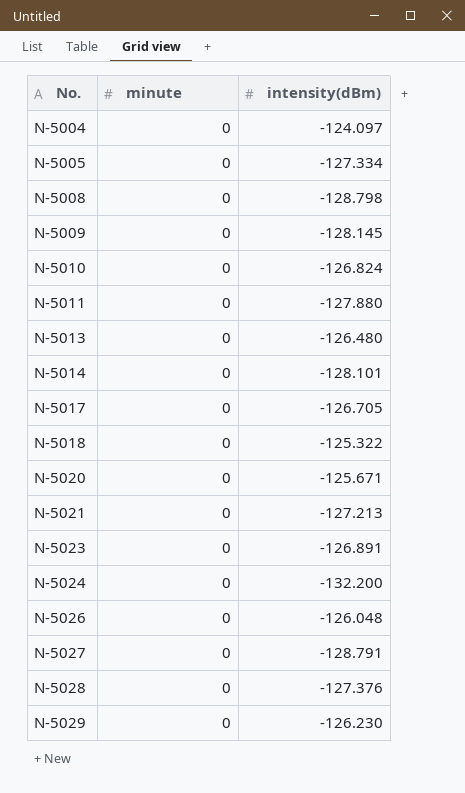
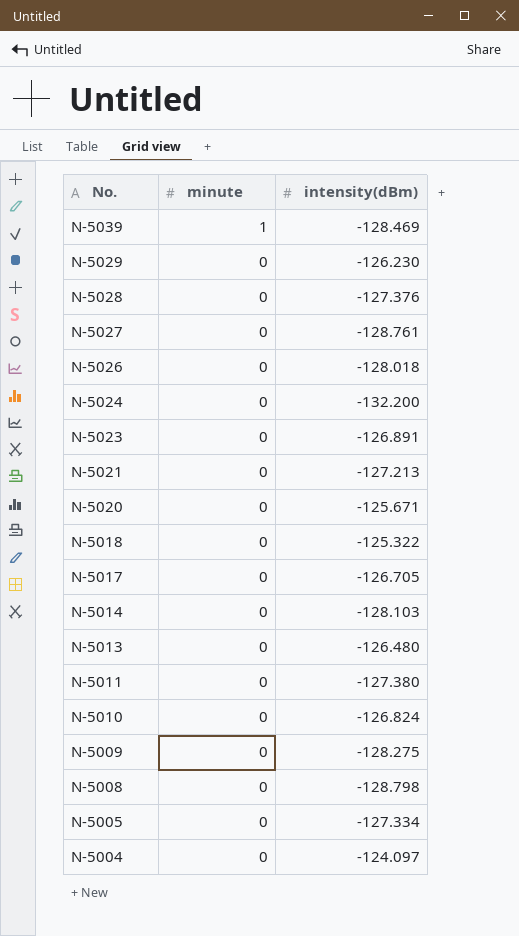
row order: No. ascending -> No. descending
row N-5039: none -> 1 | -128.469
N-5027 | intensity(dBm): -128.791 -> -128.761
N-5026 | intensity(dBm): -126.048 -> -128.018
N-5014 | intensity(dBm): -128.101 -> -128.103
N-5011 | intensity(dBm): -127.880 -> -127.380
N-5009 | intensity(dBm): -128.145 -> -128.275

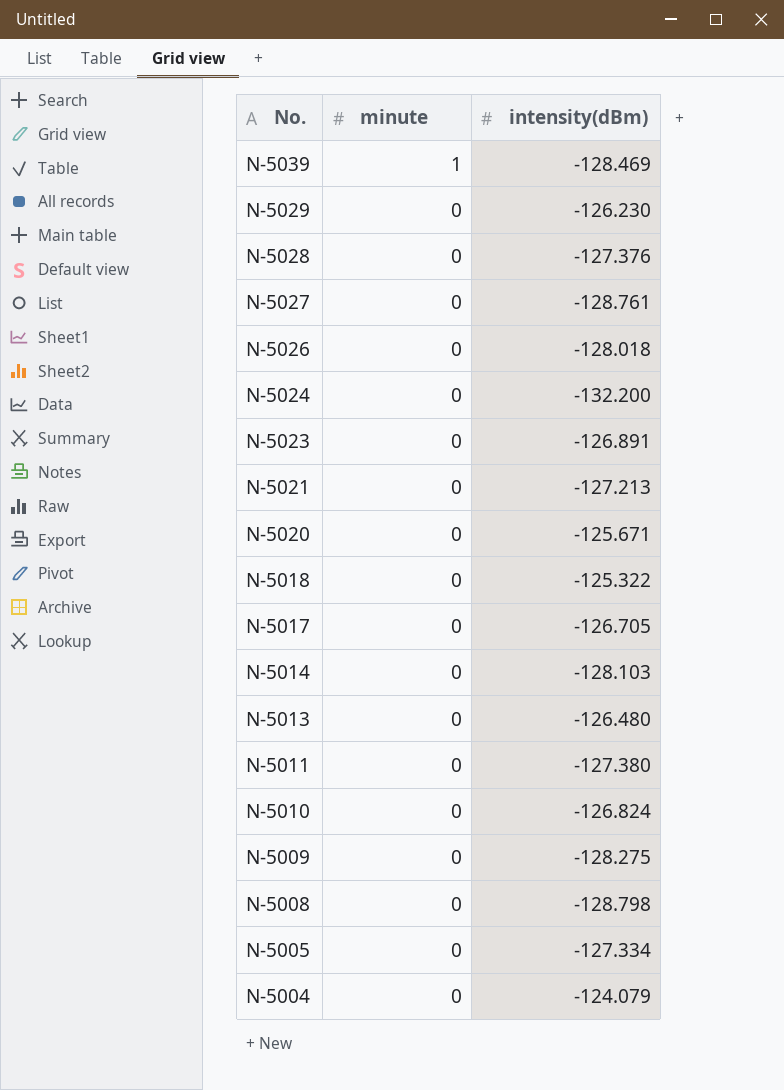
N-5004 | intensity(dBm): -124.097 -> -124.079

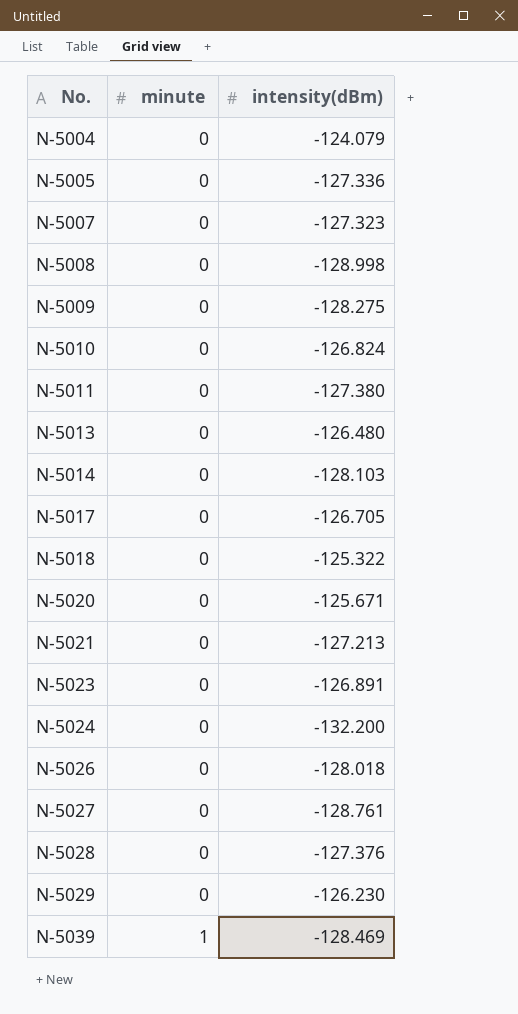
row order: No. descending -> No. ascending
N-5005 | intensity(dBm): -127.334 -> -127.336
row N-5007: none -> 0 | -127.323
N-5008 | intensity(dBm): -128.798 -> -128.998

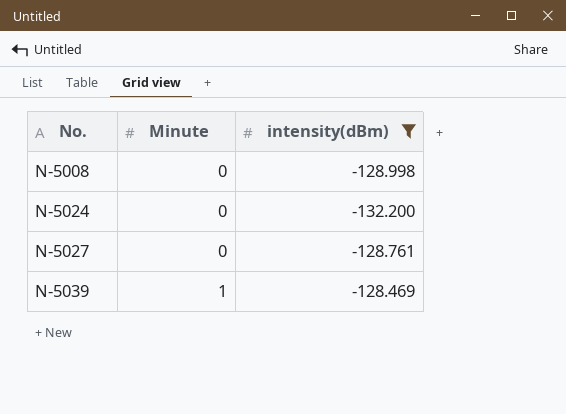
filter: none -> intensity(dBm) <= -128.469
column name: minute -> Minute

